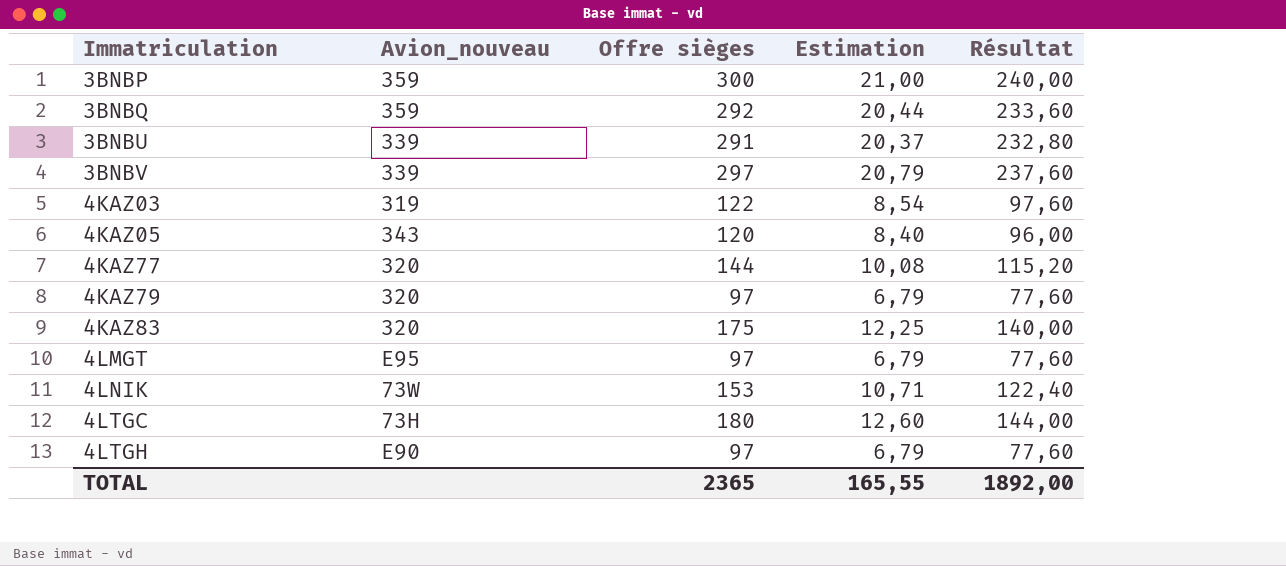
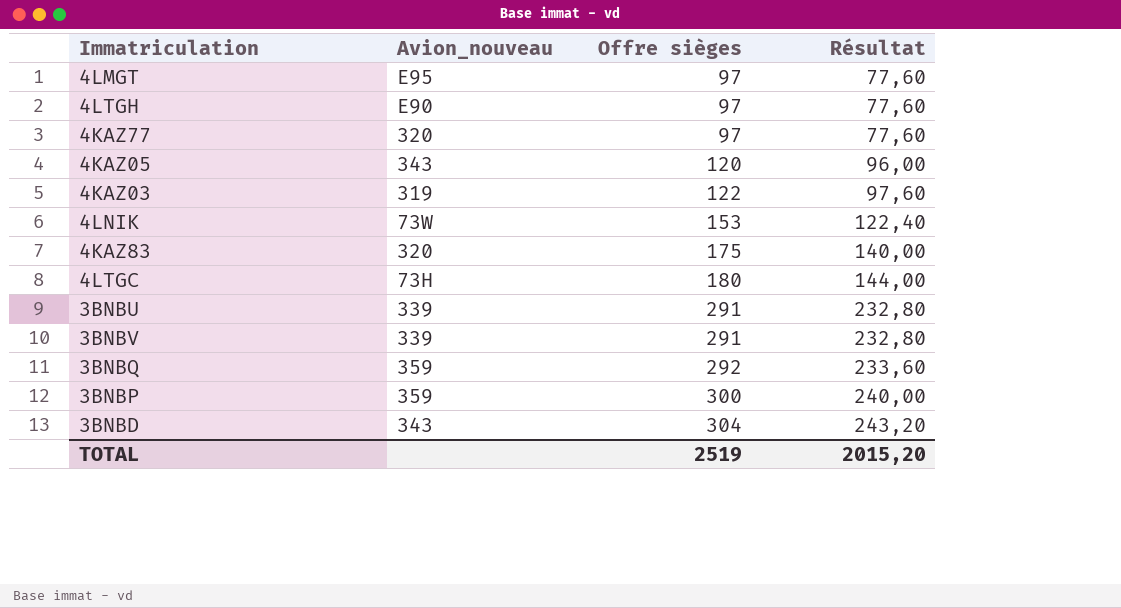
row order: Immatriculation ascending -> Offre sièges ascending
column Estimation | formula: [Offre sièges] * 0,07 -> none
row 4KAZ79: 320 | 97 | 6,79 | 77,60 -> none
4KAZ77 | Offre sièges: 144 -> 97
4KAZ77 | Résultat: 115,20 -> 77,60
3BNBV | Offre sièges: 297 -> 291
3BNBV | Résultat: 237,60 -> 232,80
row 3BNBD: none -> 343 | 304 | 243,20
TOTAL | Offre sièges: 2365 -> 2519
TOTAL | Résultat: 1892,00 -> 2015,20

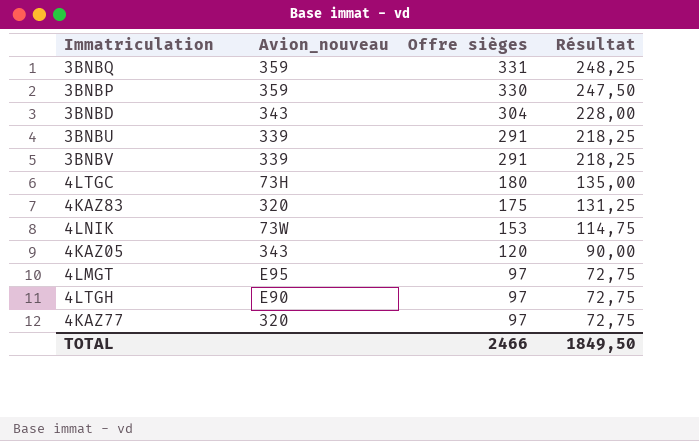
row order: Offre sièges ascending -> Offre sièges descending
column Résultat | formula: [Offre sièges] * 0,8 -> [Offre sièges] * 0,75
row 4KAZ03: 319 | 122 | 97,60 -> none
3BNBQ | Offre sièges: 292 -> 331
3BNBP | Offre sièges: 300 -> 330
TOTAL | Offre sièges: 2519 -> 2466
TOTAL | Résultat: 2015,20 -> 1849,50

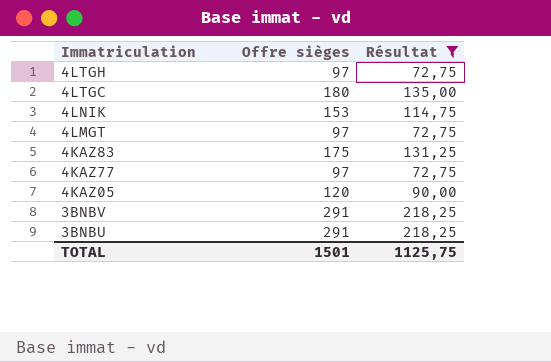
filter: none -> Résultat <= 218,25
row order: Offre sièges descending -> Immatriculation descending
column Avion_nouveau | position: 2 -> none
TOTAL | Offre sièges: 2466 -> 1501
TOTAL | Résultat: 1849,50 -> 1125,75

